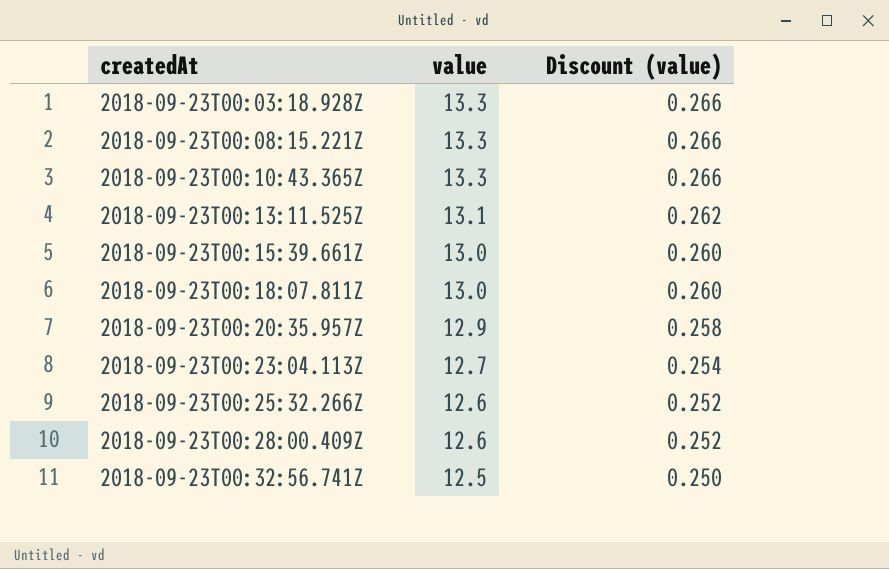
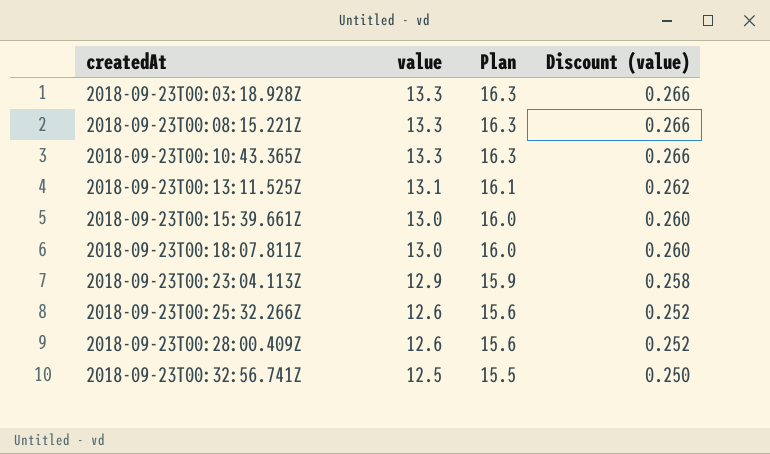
column Plan | formula: none -> [value] + 3
row 2018-09-23T00:20:35.957Z: 12.9 | 0.258 -> none
2018-09-23T00:23:04.113Z | value: 12.7 -> 12.9
2018-09-23T00:23:04.113Z | Discount (value): 0.254 -> 0.258

